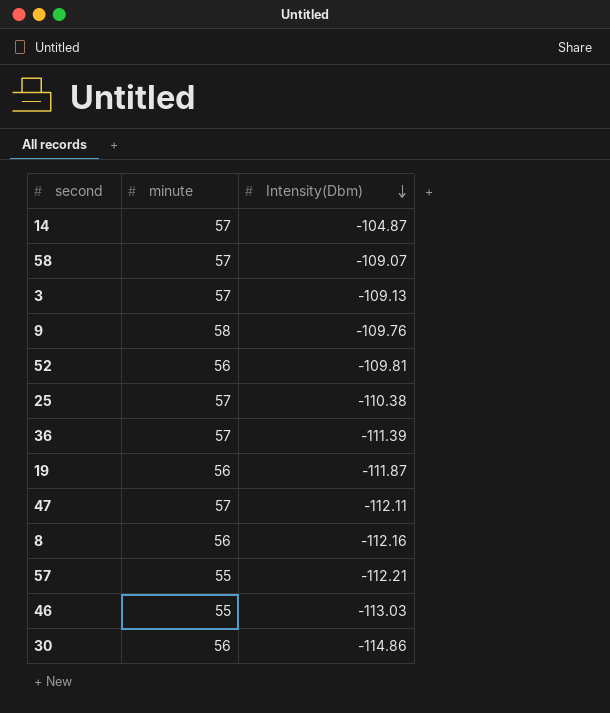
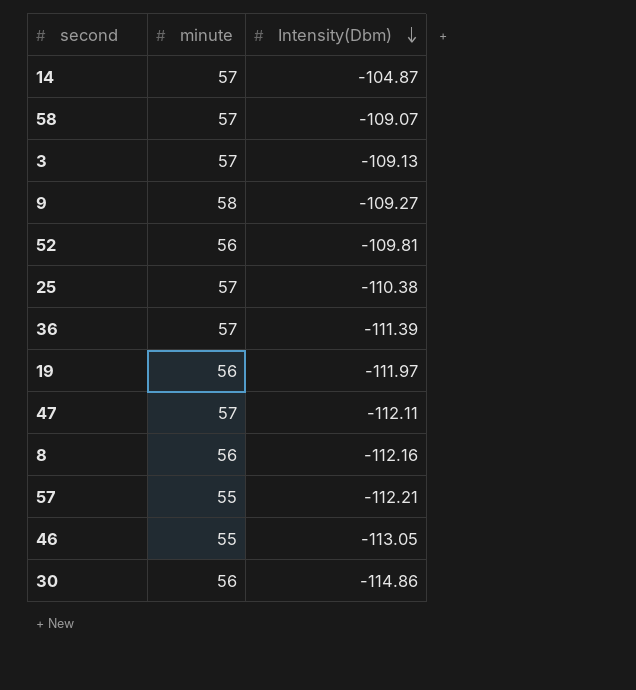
9 | Intensity(Dbm): -109.76 -> -109.27
19 | Intensity(Dbm): -111.87 -> -111.97
46 | Intensity(Dbm): -113.03 -> -113.05

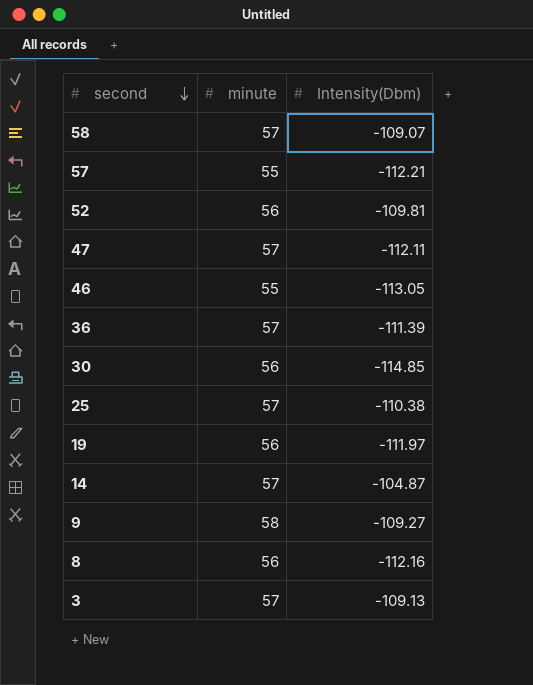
row order: Intensity(Dbm) descending -> second descending
30 | Intensity(Dbm): -114.86 -> -114.85

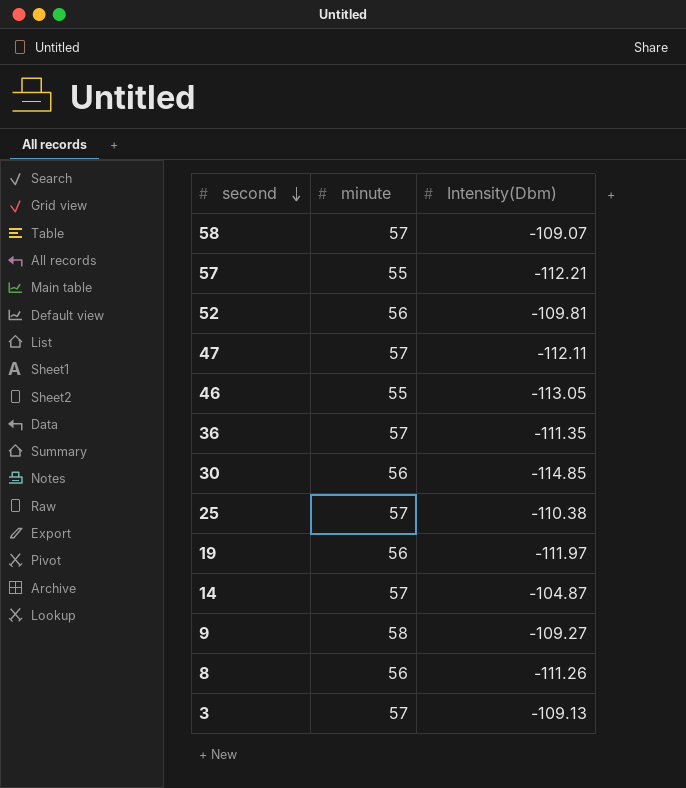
36 | Intensity(Dbm): -111.39 -> -111.35
8 | Intensity(Dbm): -112.16 -> -111.26

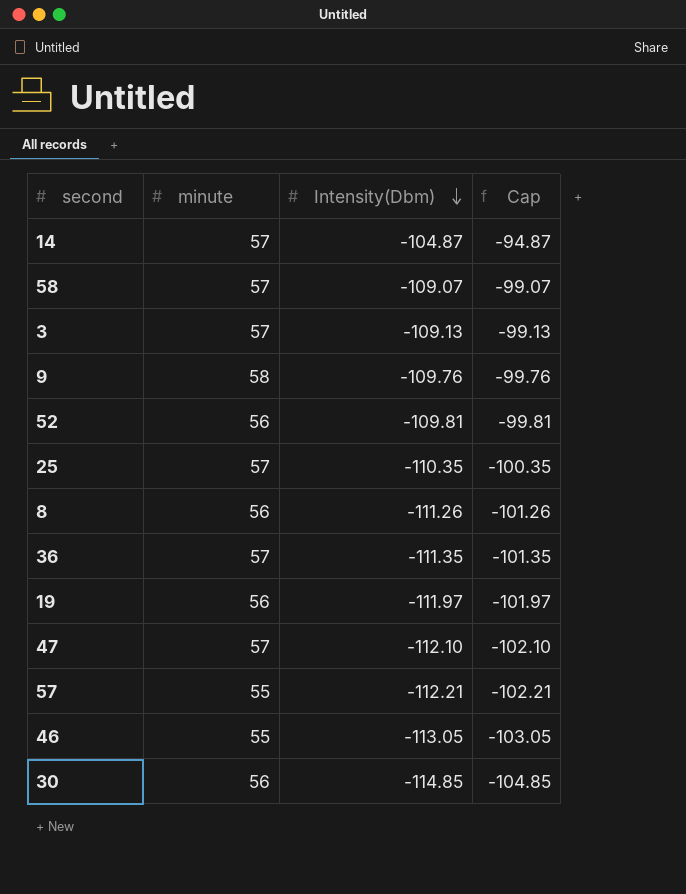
row order: second descending -> Intensity(Dbm) descending
column Cap | formula: none -> [Intensity(Dbm)] + 10
9 | Intensity(Dbm): -109.27 -> -109.76
25 | Intensity(Dbm): -110.38 -> -110.35
47 | Intensity(Dbm): -112.11 -> -112.10

